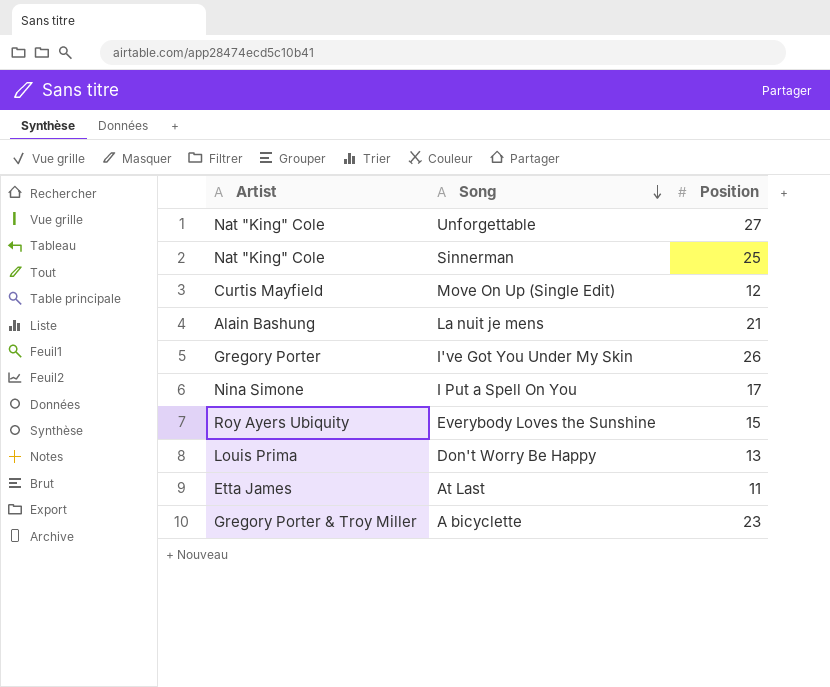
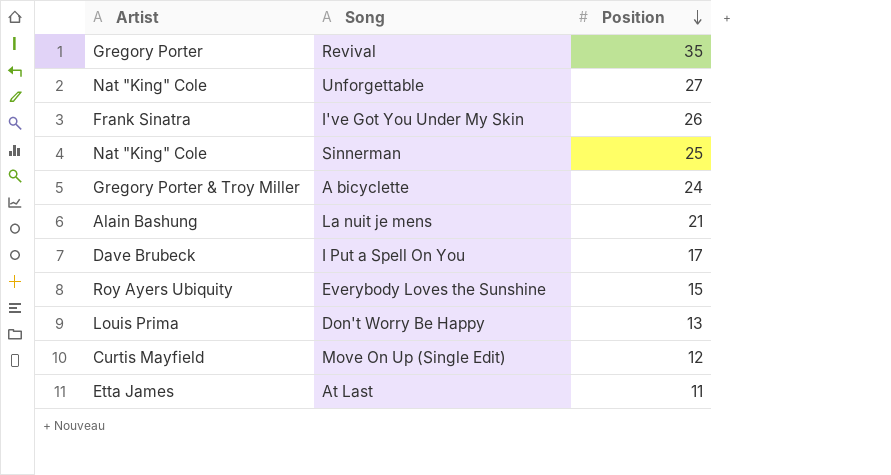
row order: Song descending -> Position descending
row Revival: none -> Gregory Porter | 35
I've Got You Under My Skin | Artist: Gregory Porter -> Frank Sinatra
A bicyclette | Position: 23 -> 24
I Put a Spell On You | Artist: Nina Simone -> Dave Brubeck

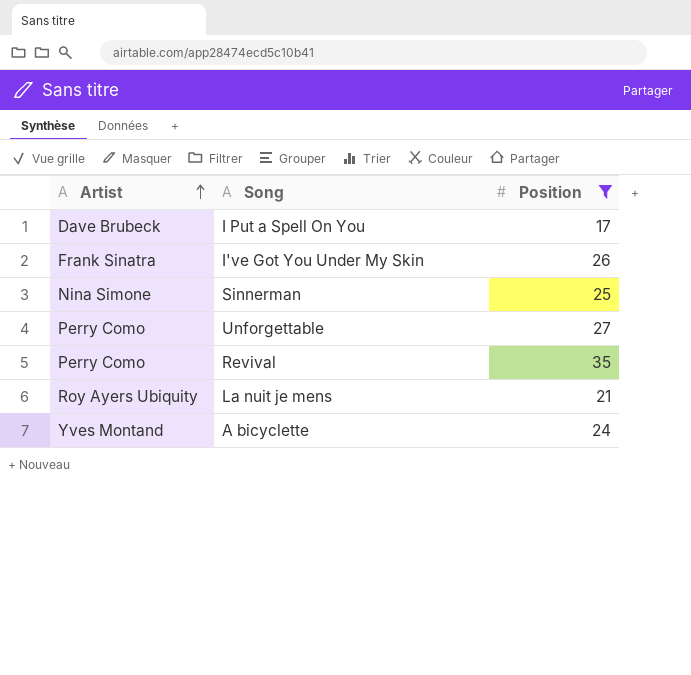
filter: none -> Position >= 17
row order: Position descending -> Artist ascending
Sinnerman | Artist: Nat "King" Cole -> Nina Simone
Unforgettable | Artist: Nat "King" Cole -> Perry Como
Revival | Artist: Gregory Porter -> Perry Como
La nuit je mens | Artist: Alain Bashung -> Roy Ayers Ubiquity
A bicyclette | Artist: Gregory Porter & Troy Miller -> Yves Montand

